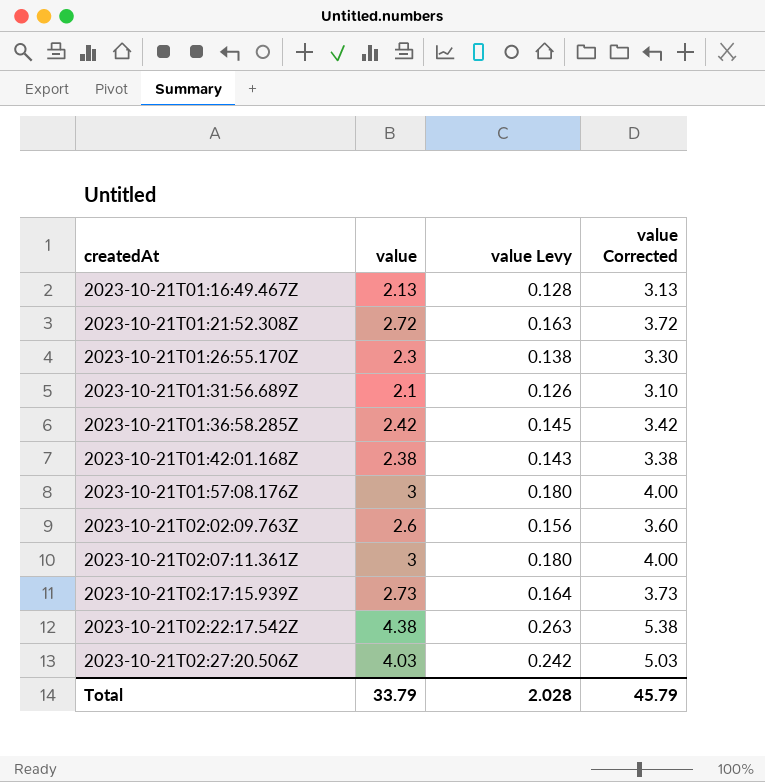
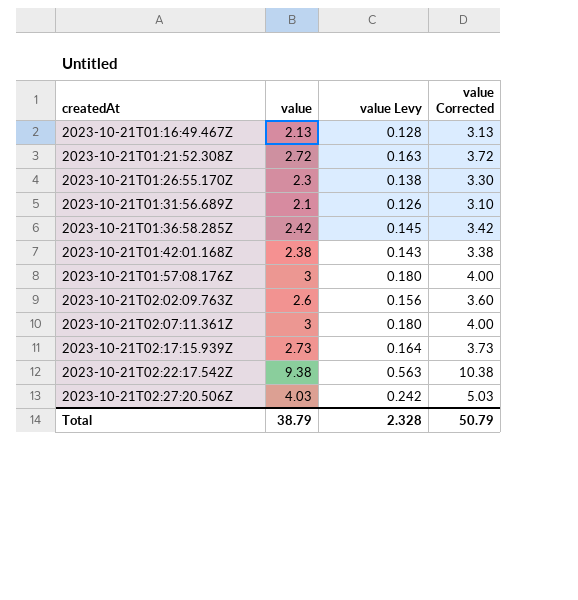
2023-10-21T02:22:17.542Z | value: 4.38 -> 9.38
2023-10-21T02:22:17.542Z | value Levy: 0.263 -> 0.563
2023-10-21T02:22:17.542Z | value Corrected: 5.38 -> 10.38
Total | value: 33.79 -> 38.79
Total | value Levy: 2.028 -> 2.328
Total | value Corrected: 45.79 -> 50.79

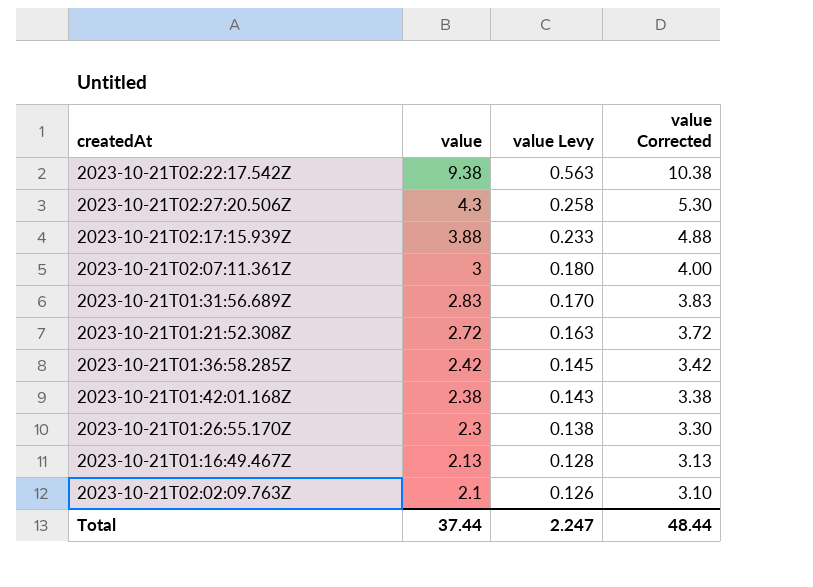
row order: createdAt ascending -> value descending
row 2023-10-21T01:57:08.176Z: 3 | 0.180 | 4.00 -> none
2023-10-21T02:27:20.506Z | value: 4.03 -> 4.3
2023-10-21T02:27:20.506Z | value Levy: 0.242 -> 0.258
2023-10-21T02:27:20.506Z | value Corrected: 5.03 -> 5.30
2023-10-21T02:17:15.939Z | value: 2.73 -> 3.88
2023-10-21T02:17:15.939Z | value Levy: 0.164 -> 0.233
2023-10-21T02:17:15.939Z | value Corrected: 3.73 -> 4.88
2023-10-21T01:31:56.689Z | value: 2.1 -> 2.83
2023-10-21T01:31:56.689Z | value Levy: 0.126 -> 0.170
2023-10-21T01:31:56.689Z | value Corrected: 3.10 -> 3.83
2023-10-21T02:02:09.763Z | value: 2.6 -> 2.1
2023-10-21T02:02:09.763Z | value Levy: 0.156 -> 0.126
2023-10-21T02:02:09.763Z | value Corrected: 3.60 -> 3.10
Total | value: 38.79 -> 37.44
Total | value Levy: 2.328 -> 2.247
Total | value Corrected: 50.79 -> 48.44

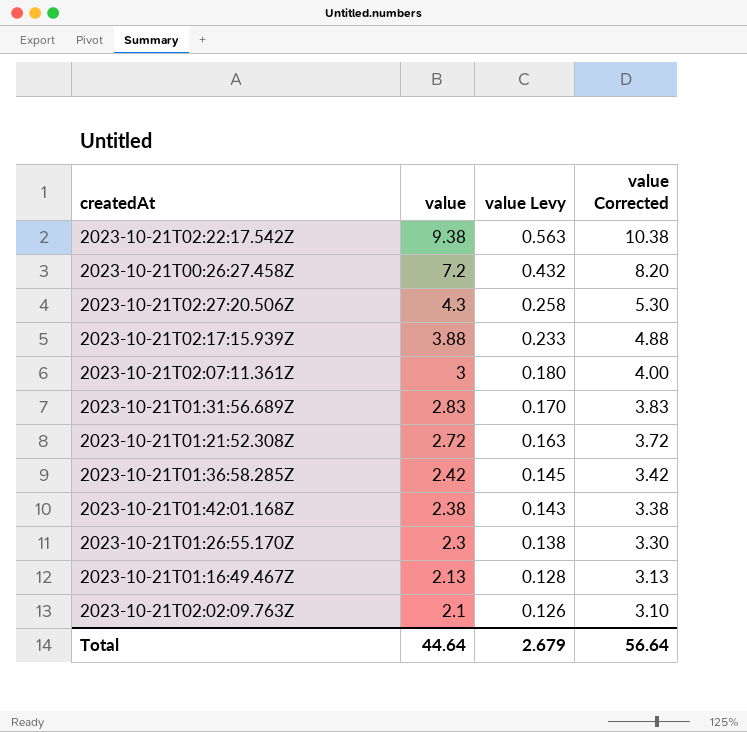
row 2023-10-21T00:26:27.458Z: none -> 7.2 | 0.432 | 8.20
Total | value: 37.44 -> 44.64
Total | value Levy: 2.247 -> 2.679
Total | value Corrected: 48.44 -> 56.64

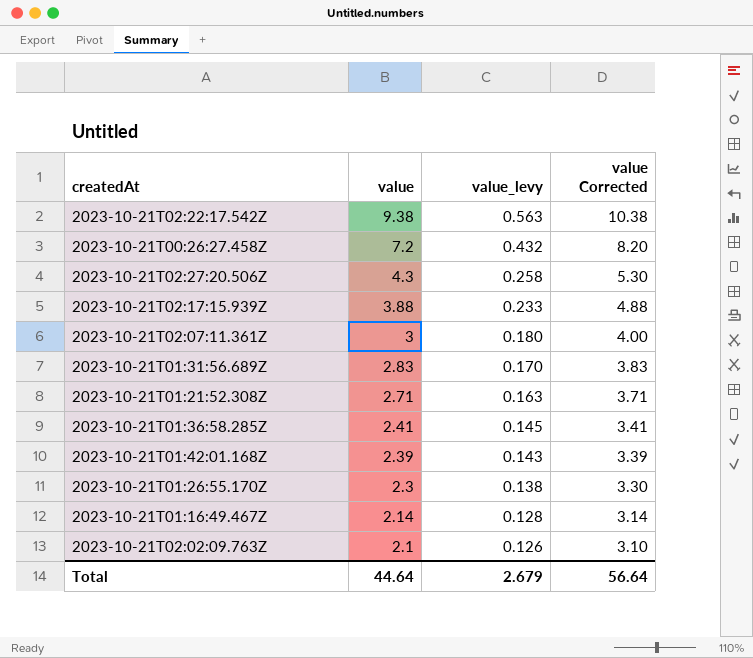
column name: value Levy -> value_levy
2023-10-21T01:21:52.308Z | value: 2.72 -> 2.71
2023-10-21T01:21:52.308Z | value Corrected: 3.72 -> 3.71
2023-10-21T01:36:58.285Z | value: 2.42 -> 2.41
2023-10-21T01:36:58.285Z | value Corrected: 3.42 -> 3.41
2023-10-21T01:42:01.168Z | value: 2.38 -> 2.39
2023-10-21T01:42:01.168Z | value Corrected: 3.38 -> 3.39
2023-10-21T01:16:49.467Z | value: 2.13 -> 2.14
2023-10-21T01:16:49.467Z | value Corrected: 3.13 -> 3.14

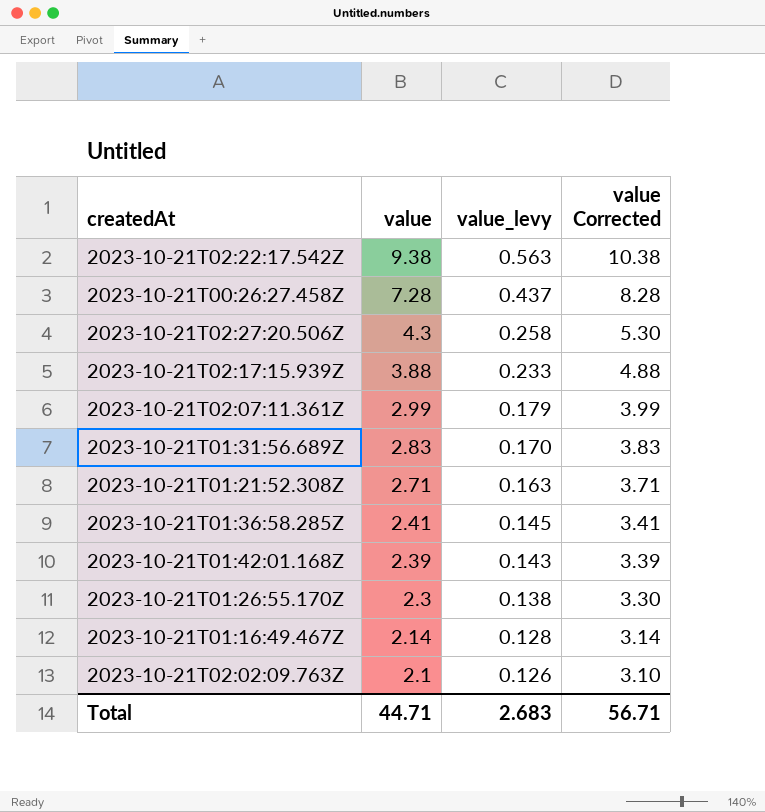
2023-10-21T00:26:27.458Z | value: 7.2 -> 7.28
2023-10-21T00:26:27.458Z | value_levy: 0.432 -> 0.437
2023-10-21T00:26:27.458Z | value Corrected: 8.20 -> 8.28
2023-10-21T02:07:11.361Z | value: 3 -> 2.99
2023-10-21T02:07:11.361Z | value_levy: 0.180 -> 0.179
2023-10-21T02:07:11.361Z | value Corrected: 4.00 -> 3.99
Total | value: 44.64 -> 44.71
Total | value_levy: 2.679 -> 2.683
Total | value Corrected: 56.64 -> 56.71

